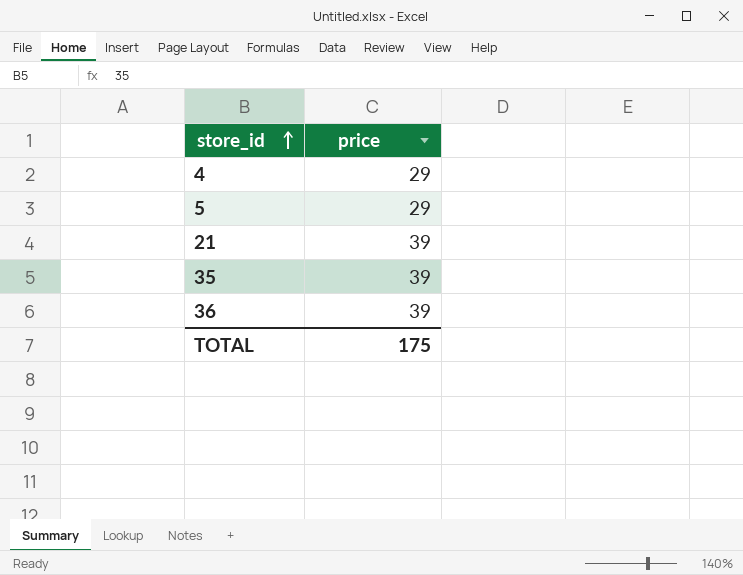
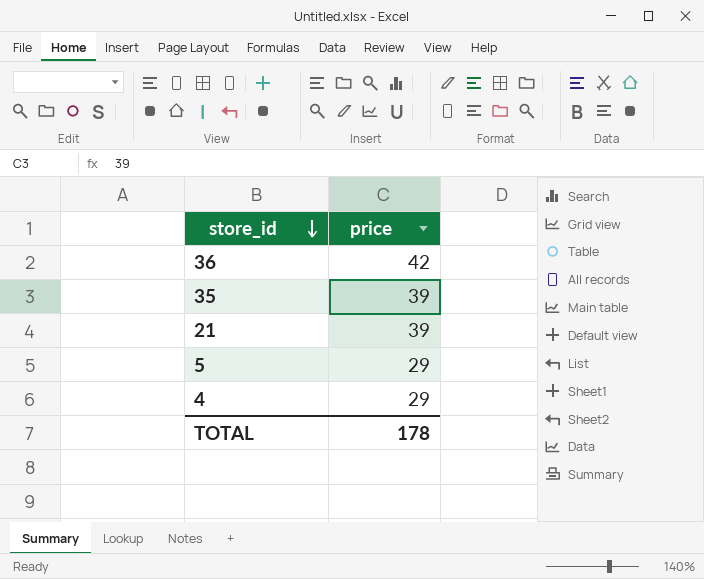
row order: store_id ascending -> store_id descending
36 | price: 39 -> 42
TOTAL | price: 175 -> 178

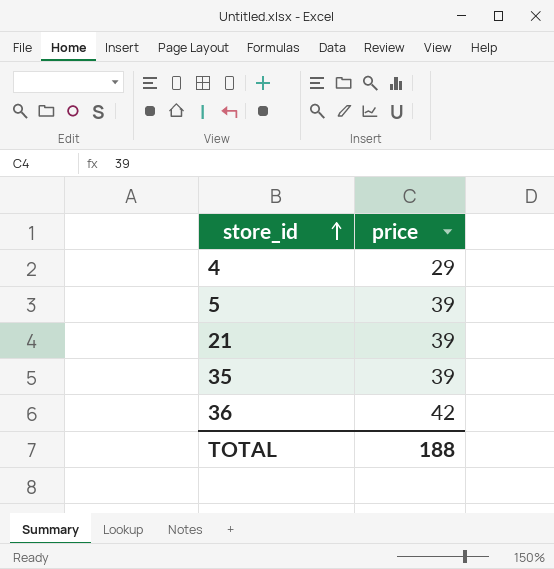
row order: store_id descending -> store_id ascending
5 | price: 29 -> 39
TOTAL | price: 178 -> 188

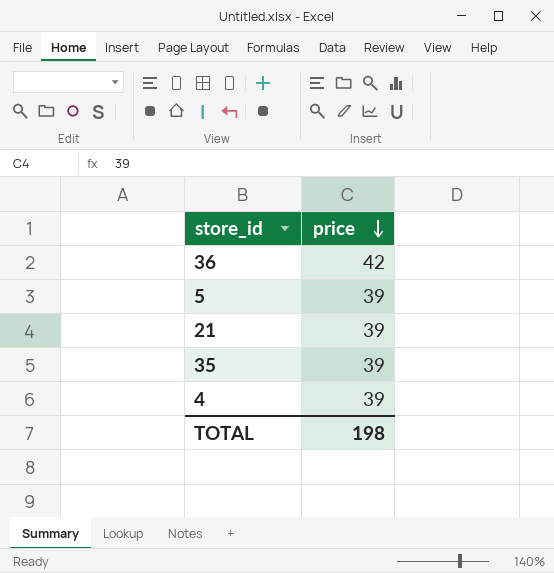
row order: store_id ascending -> price descending
4 | price: 29 -> 39
TOTAL | price: 188 -> 198

